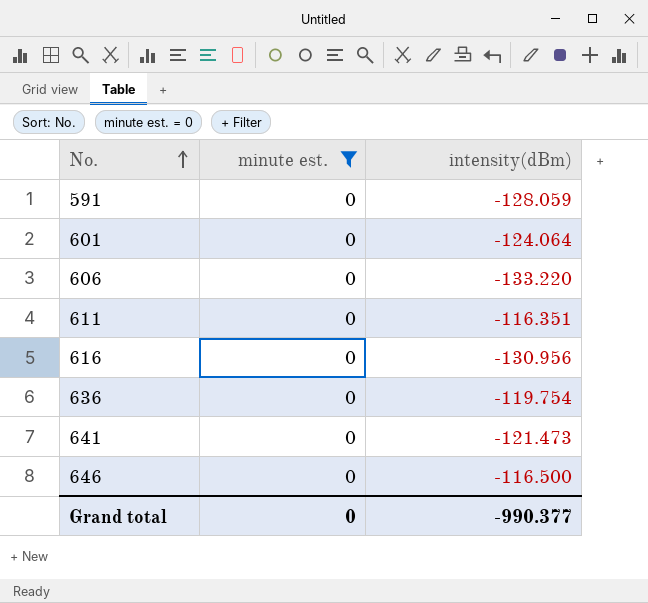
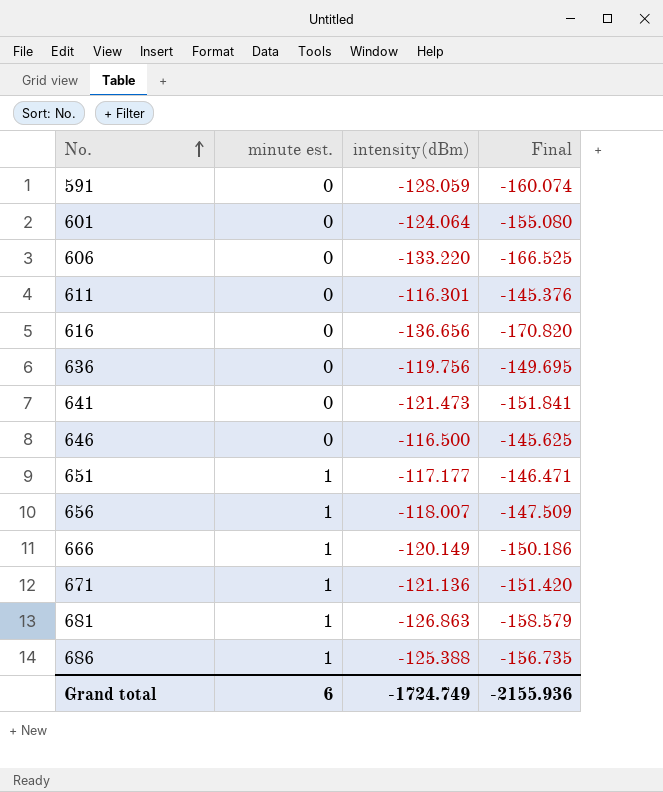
filter: minute est. = 0 -> none
column Final | formula: none -> [intensity(dBm)] * 1.25
611 | intensity(dBm): -116.351 -> -116.301
616 | intensity(dBm): -130.956 -> -136.656
636 | intensity(dBm): -119.754 -> -119.756
Grand total | minute est.: 0 -> 6
Grand total | intensity(dBm): -990.377 -> -1724.749

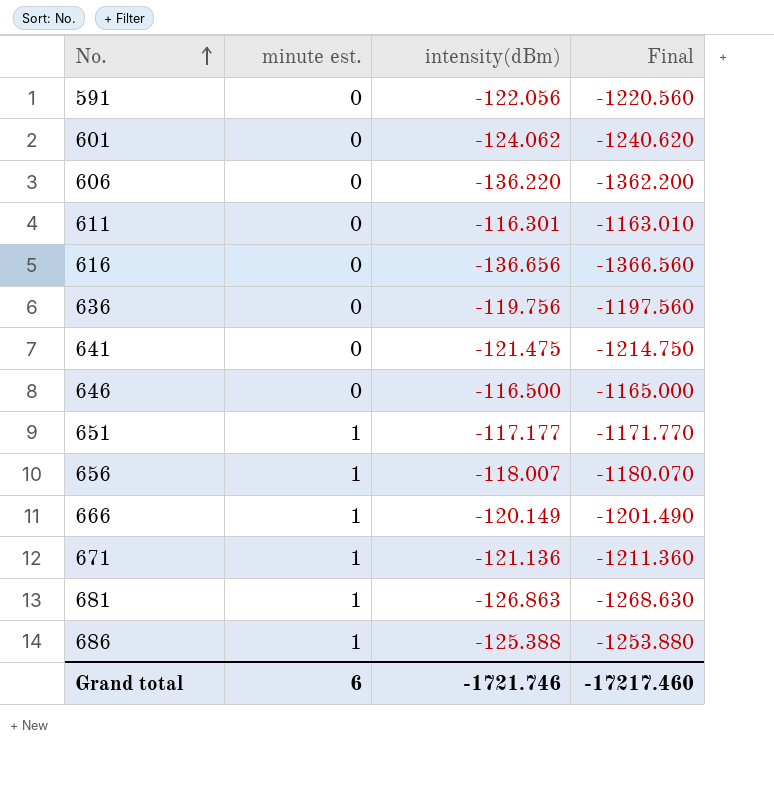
column Final | formula: [intensity(dBm)] * 1.25 -> [intensity(dBm)] * 10
591 | intensity(dBm): -128.059 -> -122.056
601 | intensity(dBm): -124.064 -> -124.062
606 | intensity(dBm): -133.220 -> -136.220
641 | intensity(dBm): -121.473 -> -121.475
Grand total | intensity(dBm): -1724.749 -> -1721.746
Grand total | Final: -2155.936 -> -17217.460

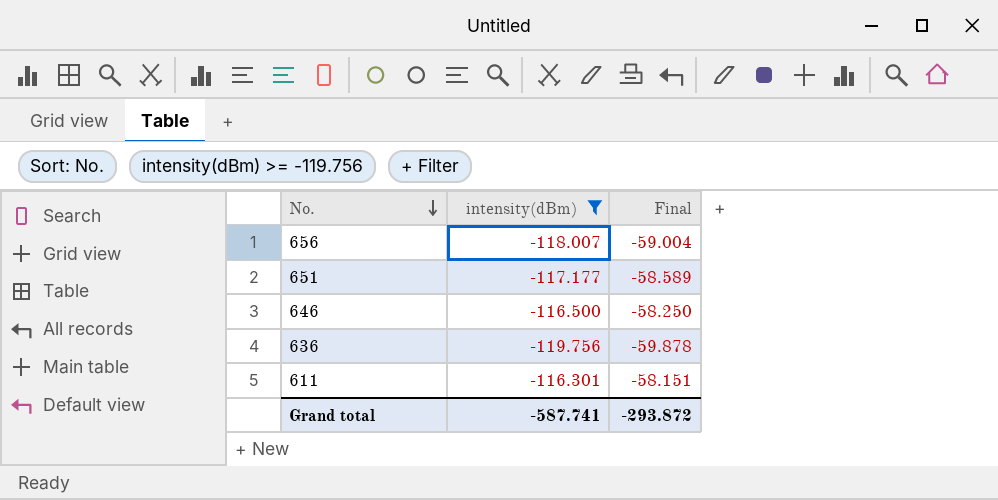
filter: none -> intensity(dBm) >= -119.756
row order: No. ascending -> No. descending
column minute est. | position: 2 -> none
column Final | formula: [intensity(dBm)] * 10 -> [intensity(dBm)] * 0.5
Grand total | intensity(dBm): -1721.746 -> -587.741
Grand total | Final: -17217.460 -> -293.872

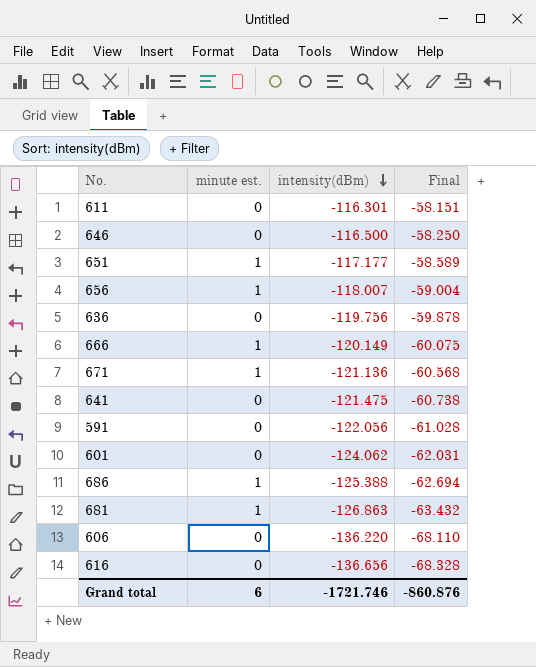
filter: intensity(dBm) >= -119.756 -> none
row order: No. descending -> intensity(dBm) descending
column minute est. | position: none -> 2
Grand total | intensity(dBm): -587.741 -> -1721.746
Grand total | Final: -293.872 -> -860.876

